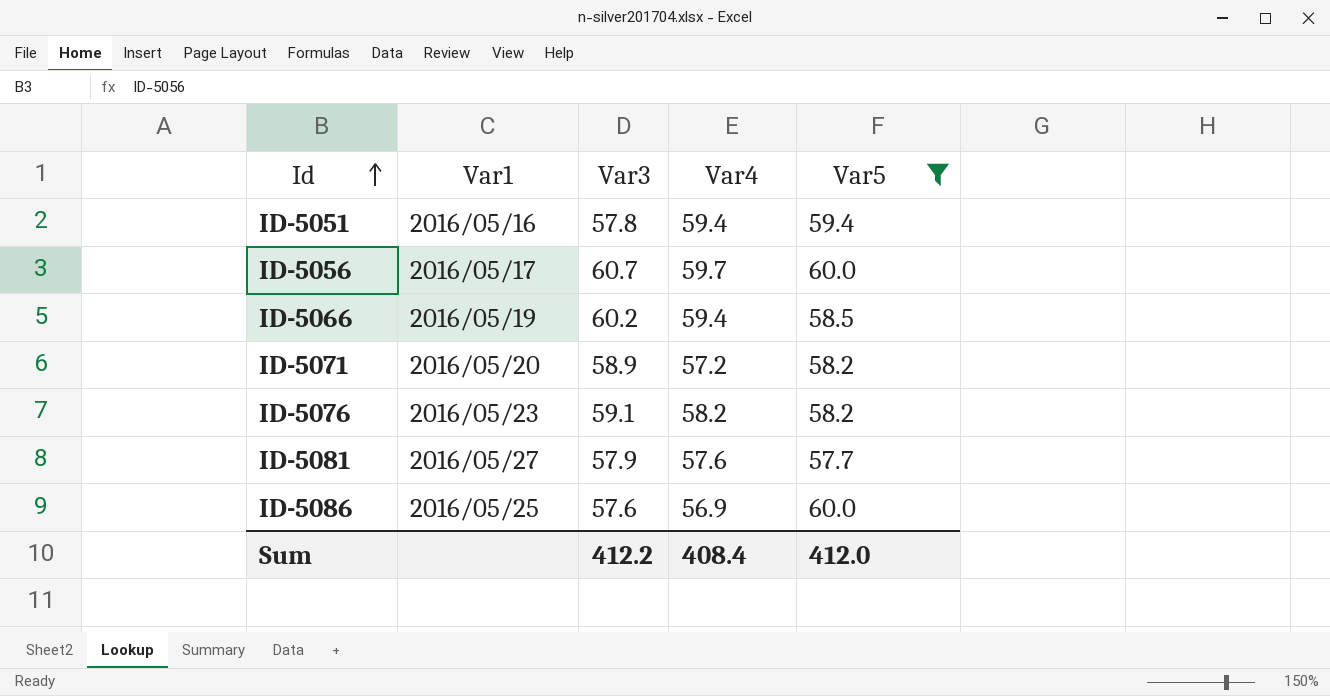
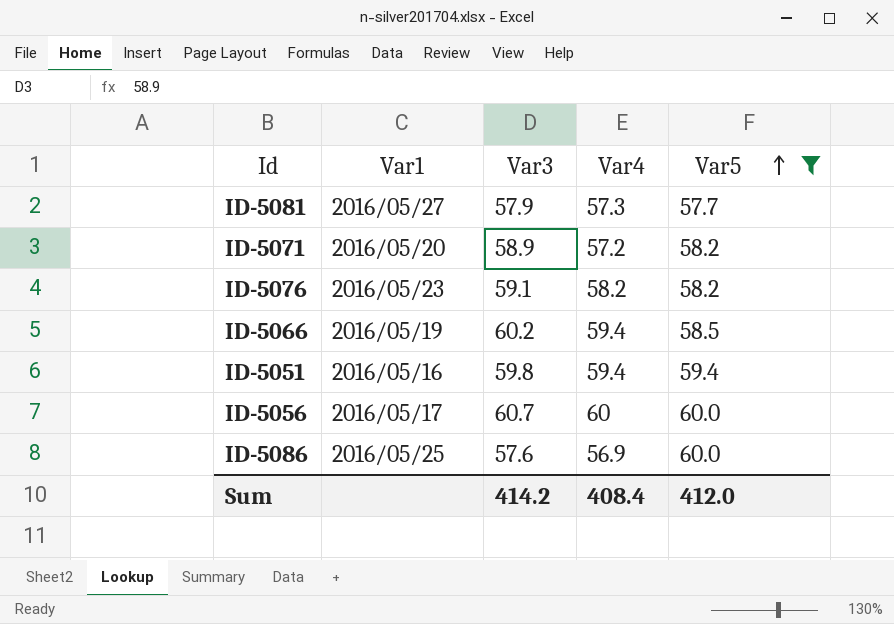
row order: Id ascending -> Var5 ascending
ID-5081 | Var4: 57.6 -> 57.3
ID-5051 | Var3: 57.8 -> 59.8
ID-5056 | Var4: 59.7 -> 60
Sum | Var3: 412.2 -> 414.2

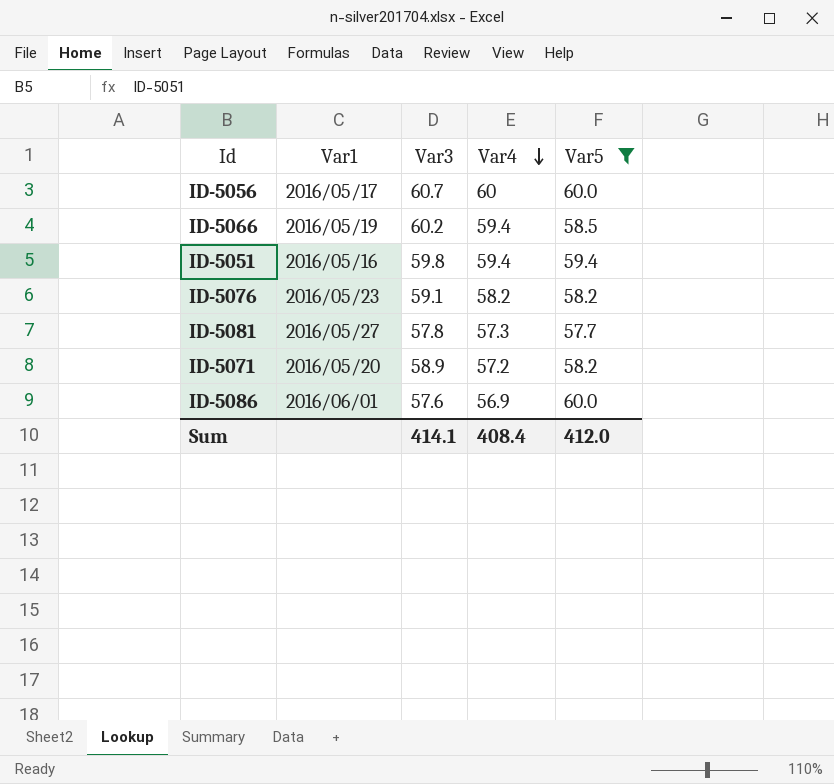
row order: Var5 ascending -> Var4 descending
ID-5081 | Var3: 57.9 -> 57.8
ID-5086 | Var1: 2016/05/25 -> 2016/06/01
Sum | Var3: 414.2 -> 414.1

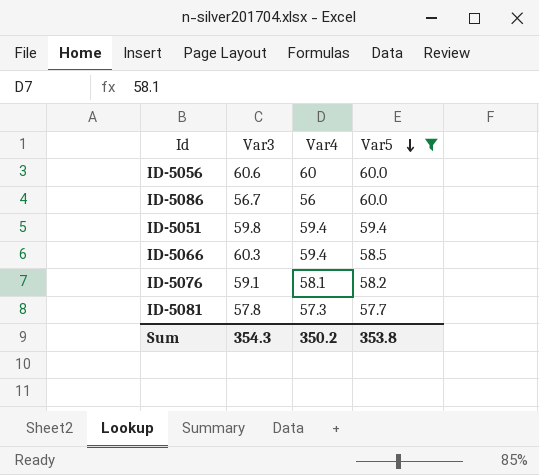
row order: Var4 descending -> Var5 descending
column Var1 | position: 2 -> none
row ID-5071: 2016/05/20 | 58.9 | 57.2 | 58.2 -> none
ID-5056 | Var3: 60.7 -> 60.6
ID-5086 | Var3: 57.6 -> 56.7
ID-5086 | Var4: 56.9 -> 56
ID-5066 | Var3: 60.2 -> 60.3
ID-5076 | Var4: 58.2 -> 58.1
Sum | Var3: 414.1 -> 354.3
Sum | Var4: 408.4 -> 350.2
Sum | Var5: 412.0 -> 353.8

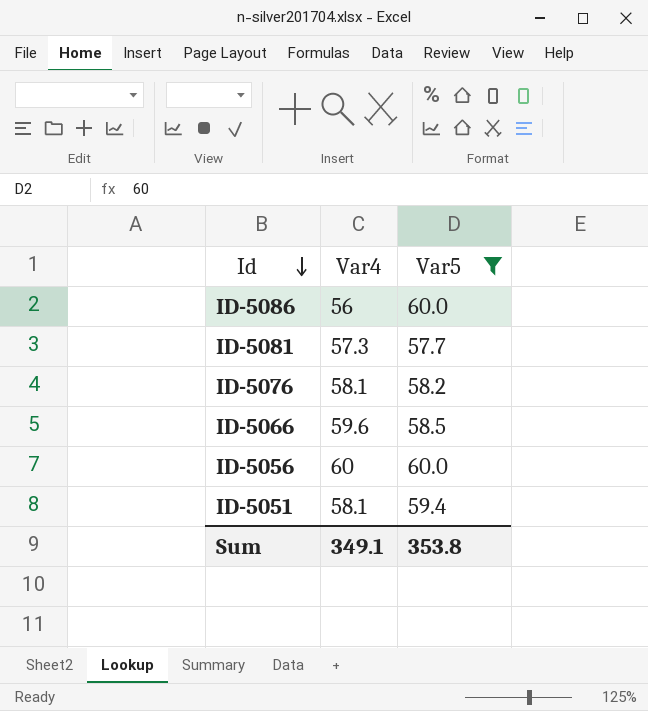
row order: Var5 descending -> Id descending
column Var3 | position: 2 -> none
ID-5066 | Var4: 59.4 -> 59.6
ID-5051 | Var4: 59.4 -> 58.1
Sum | Var4: 350.2 -> 349.1

